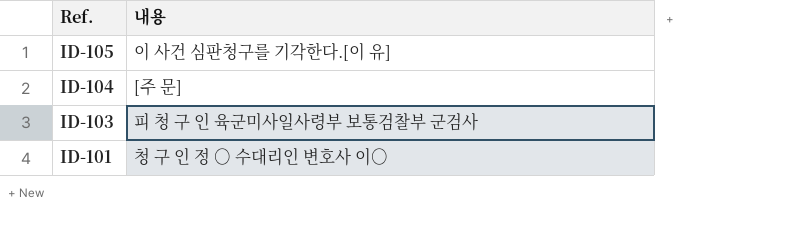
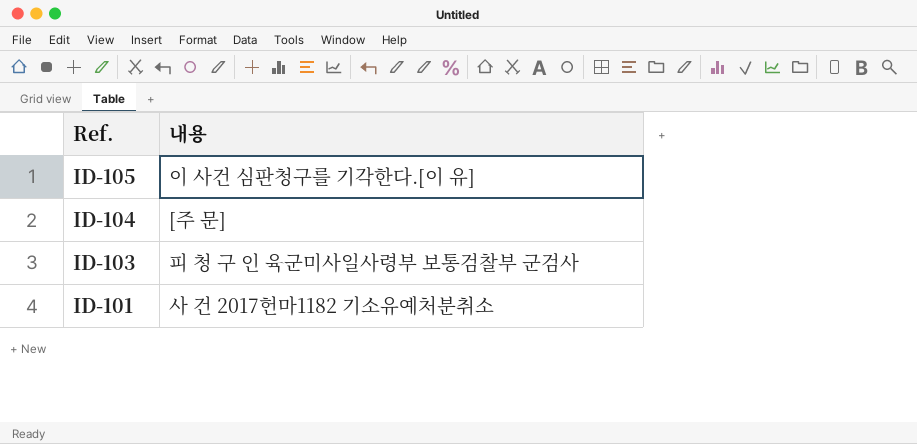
ID-101 | 내용: 청 구 인 정 ○ 수대리인 변호사 이○ -> 사 건 2017헌마1182 기소유예처분취소

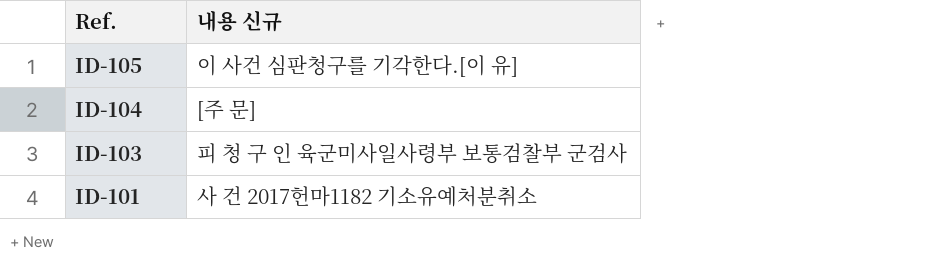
column name: 내용 -> 내용 신규

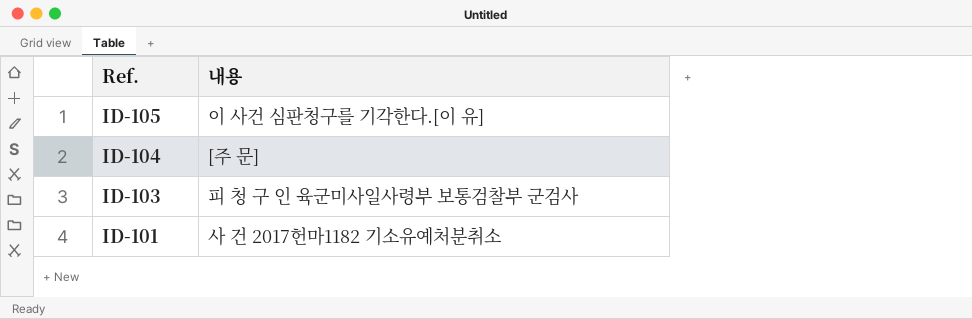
column name: 내용 신규 -> 내용

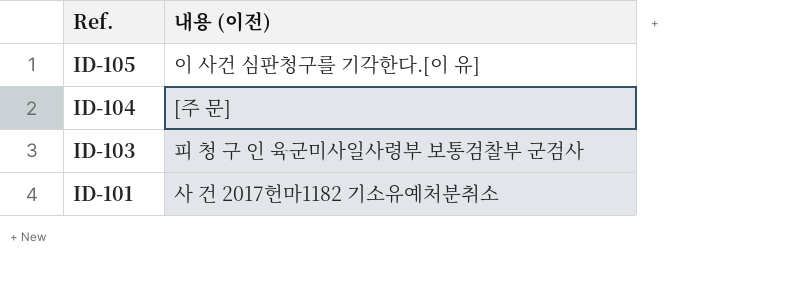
column name: 내용 -> 내용 (이전)

